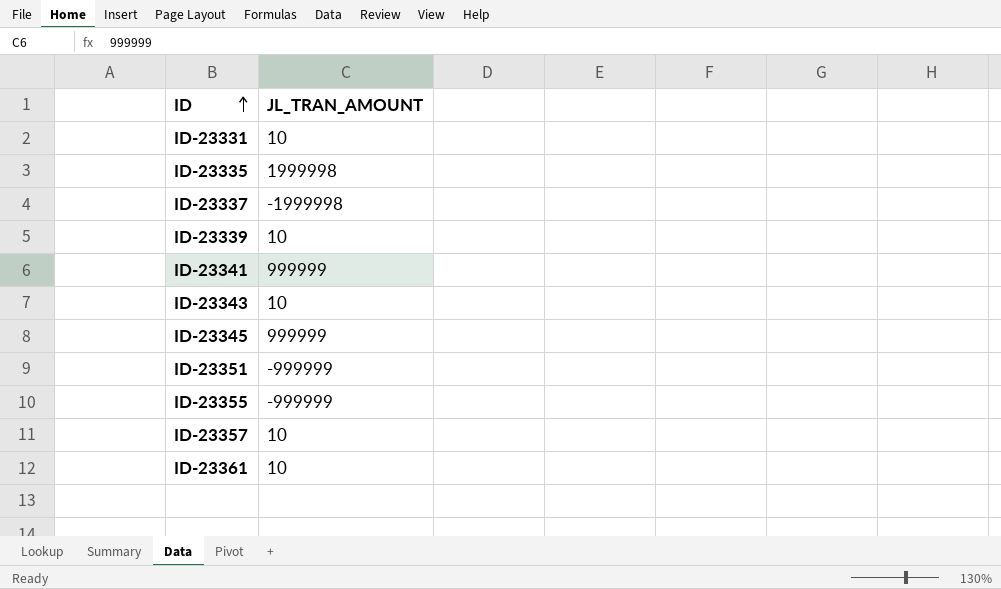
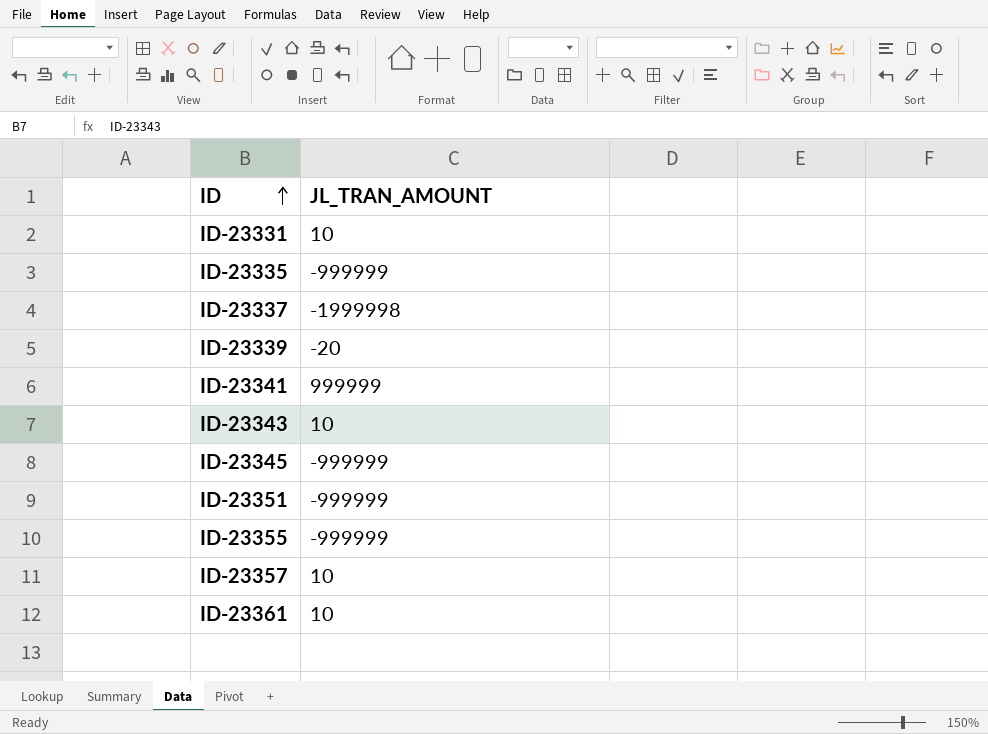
ID-23335 | JL_TRAN_AMOUNT: 1999998 -> -999999
ID-23339 | JL_TRAN_AMOUNT: 10 -> -20
ID-23345 | JL_TRAN_AMOUNT: 999999 -> -999999

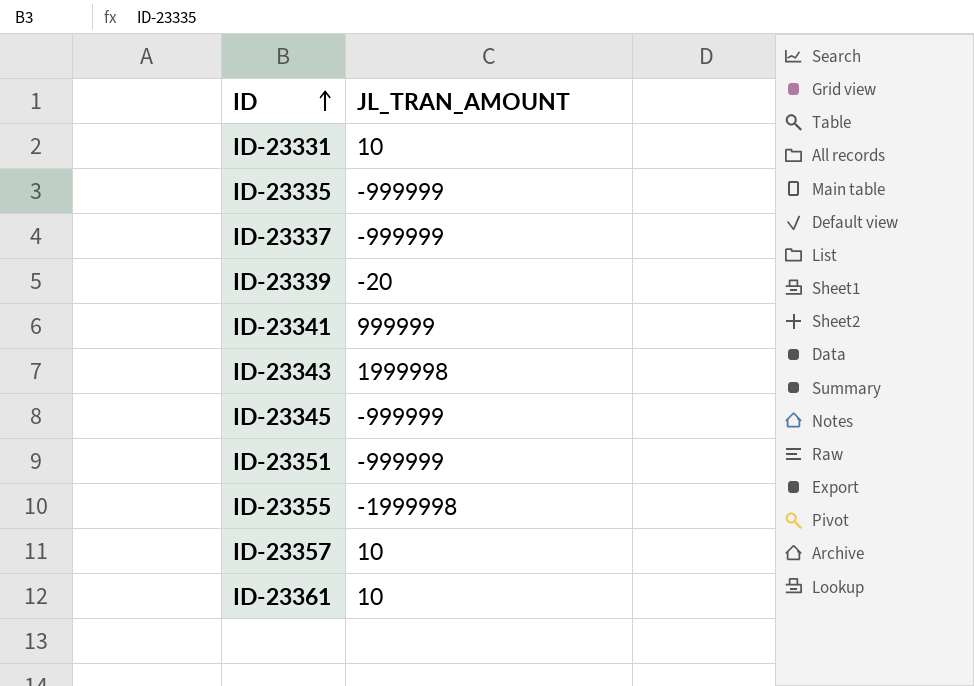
ID-23337 | JL_TRAN_AMOUNT: -1999998 -> -999999
ID-23343 | JL_TRAN_AMOUNT: 10 -> 1999998
ID-23355 | JL_TRAN_AMOUNT: -999999 -> -1999998

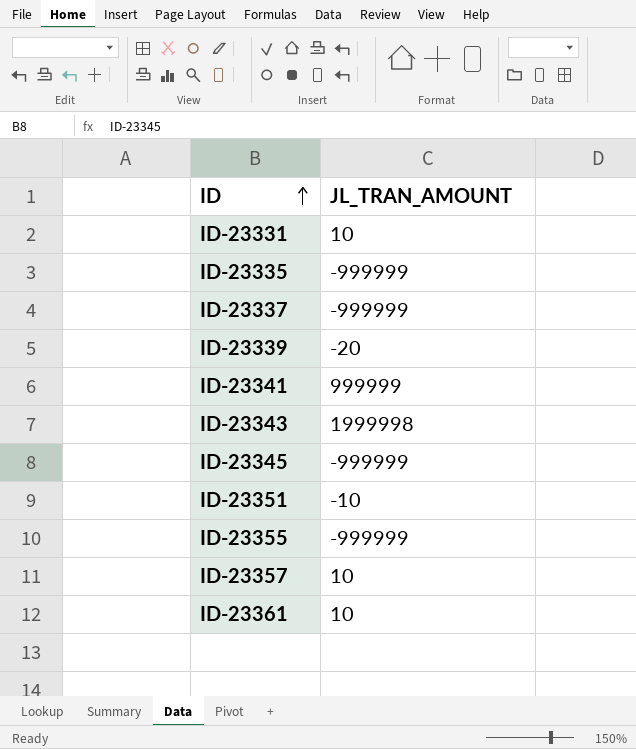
ID-23351 | JL_TRAN_AMOUNT: -999999 -> -10
ID-23355 | JL_TRAN_AMOUNT: -1999998 -> -999999

